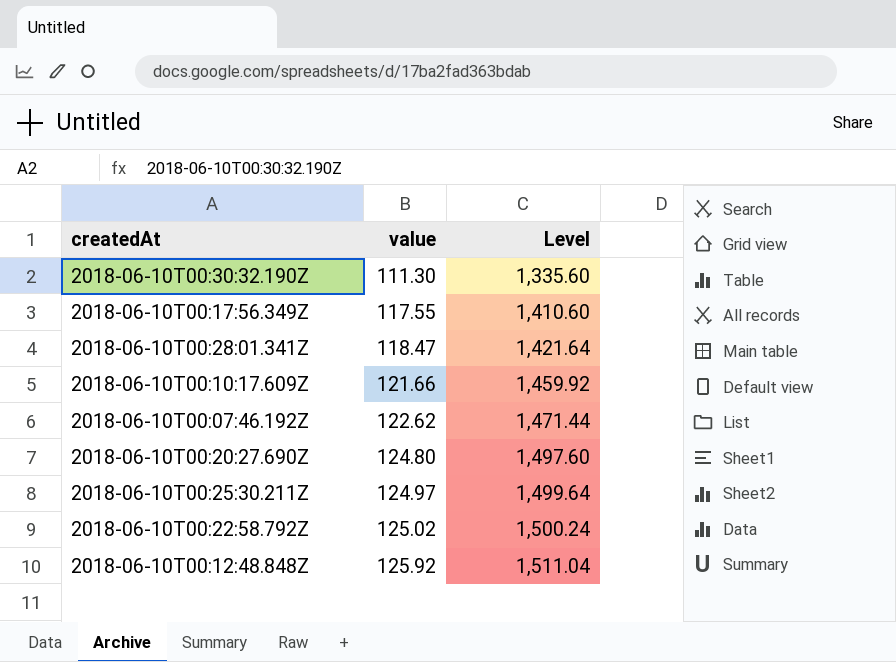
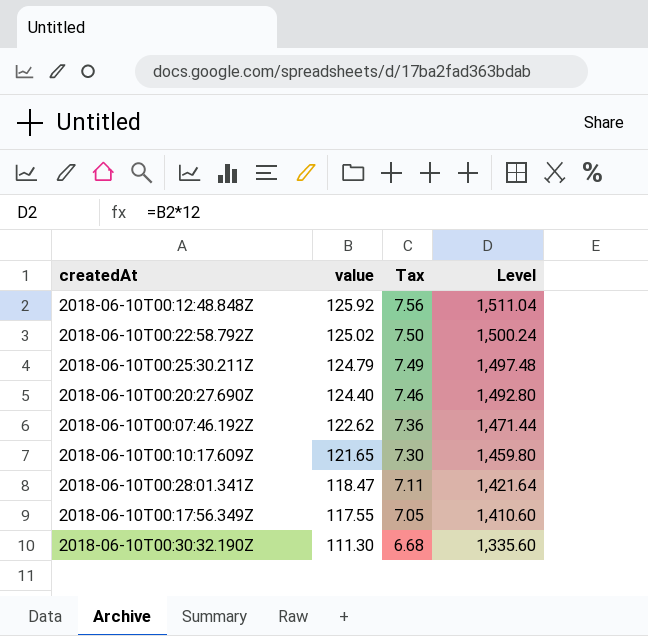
row order: value ascending -> value descending
column Tax | formula: none -> [value] * 0.06
2018-06-10T00:25:30.211Z | value: 124.97 -> 124.79
2018-06-10T00:25:30.211Z | Level: 1,499.64 -> 1,497.48
2018-06-10T00:20:27.690Z | value: 124.80 -> 124.40
2018-06-10T00:20:27.690Z | Level: 1,497.60 -> 1,492.80
2018-06-10T00:10:17.609Z | value: 121.66 -> 121.65
2018-06-10T00:10:17.609Z | Level: 1,459.92 -> 1,459.80

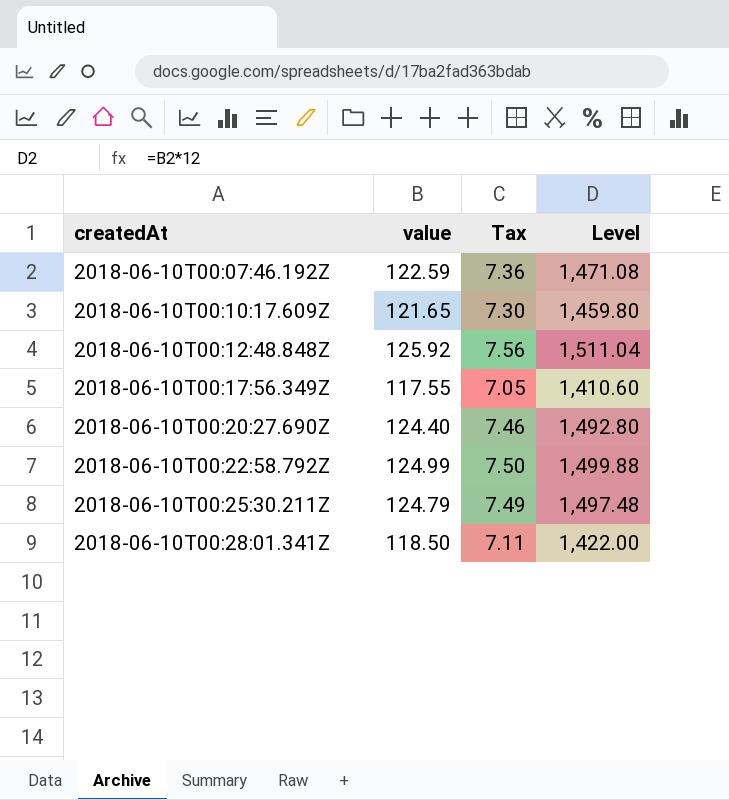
row order: value descending -> createdAt ascending
row 2018-06-10T00:30:32.190Z: 111.30 | 6.68 | 1,335.60 -> none
2018-06-10T00:07:46.192Z | value: 122.62 -> 122.59
2018-06-10T00:07:46.192Z | Level: 1,471.44 -> 1,471.08
2018-06-10T00:22:58.792Z | value: 125.02 -> 124.99
2018-06-10T00:22:58.792Z | Level: 1,500.24 -> 1,499.88
2018-06-10T00:28:01.341Z | value: 118.47 -> 118.50
2018-06-10T00:28:01.341Z | Level: 1,421.64 -> 1,422.00

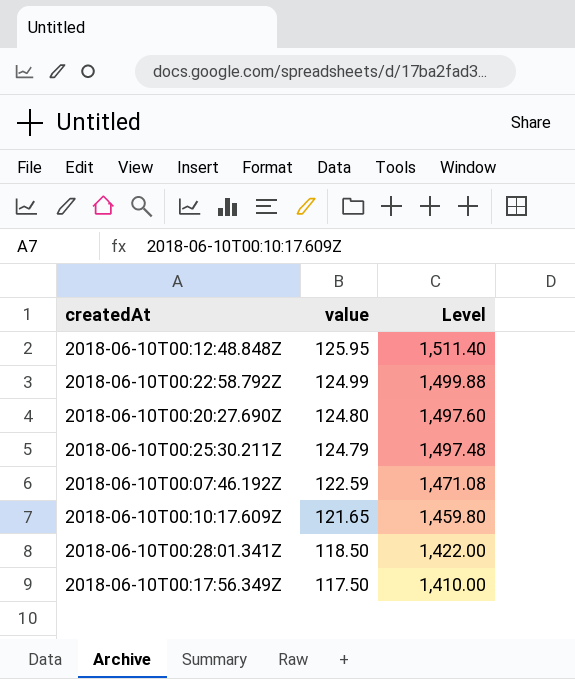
row order: createdAt ascending -> value descending
column Tax | formula: [value] * 0.06 -> none
2018-06-10T00:12:48.848Z | value: 125.92 -> 125.95
2018-06-10T00:12:48.848Z | Level: 1,511.04 -> 1,511.40
2018-06-10T00:20:27.690Z | value: 124.40 -> 124.80
2018-06-10T00:20:27.690Z | Level: 1,492.80 -> 1,497.60
2018-06-10T00:17:56.349Z | value: 117.55 -> 117.50
2018-06-10T00:17:56.349Z | Level: 1,410.60 -> 1,410.00

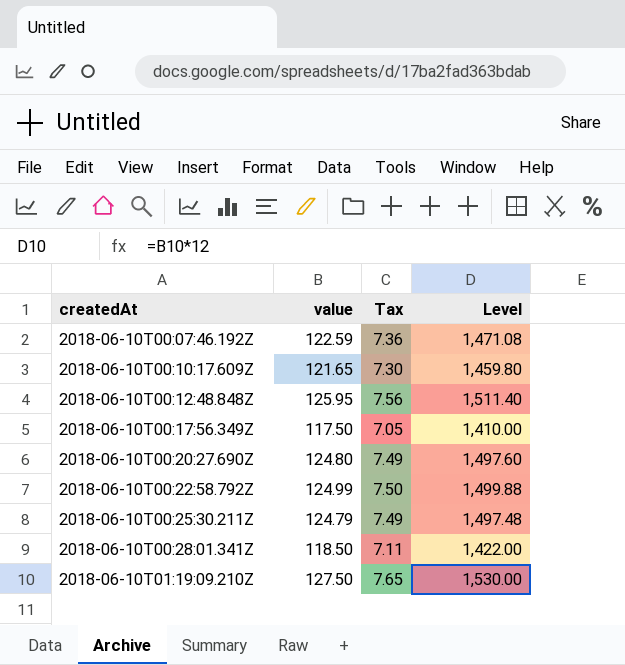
row order: value descending -> createdAt ascending
column Tax | formula: none -> [value] * 0.06
row 2018-06-10T01:19:09.210Z: none -> 127.50 | 7.65 | 1,530.00

